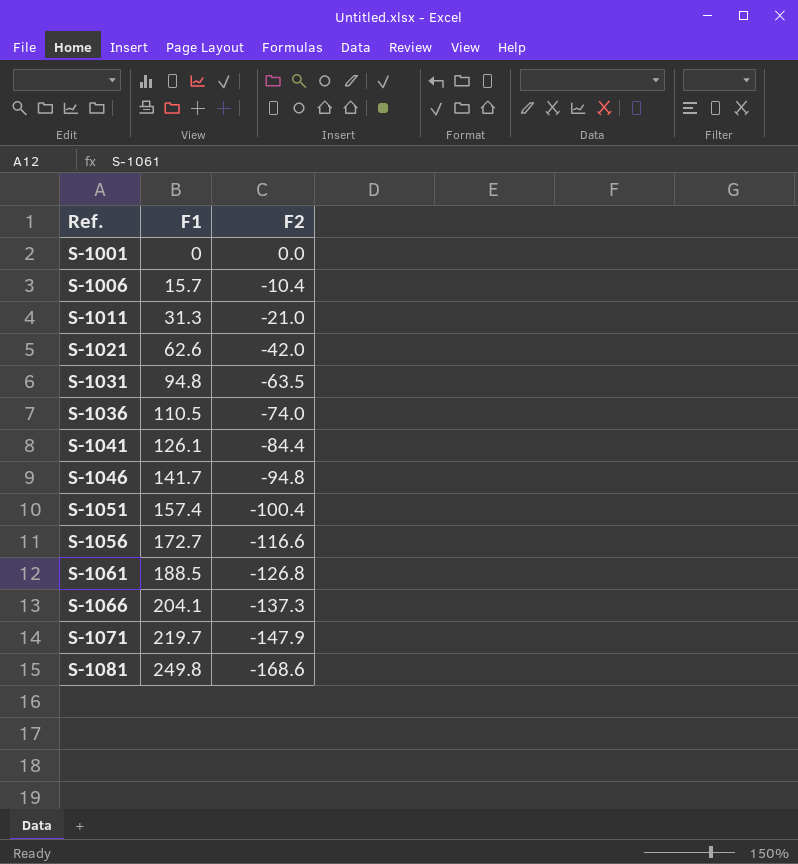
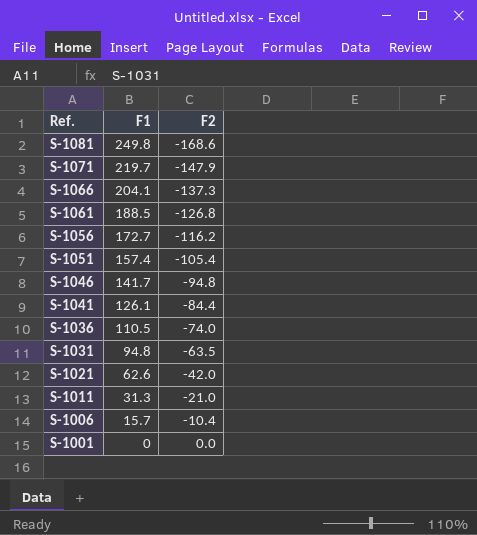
row order: Ref. ascending -> Ref. descending
S-1056 | F2: -116.6 -> -116.2
S-1051 | F2: -100.4 -> -105.4

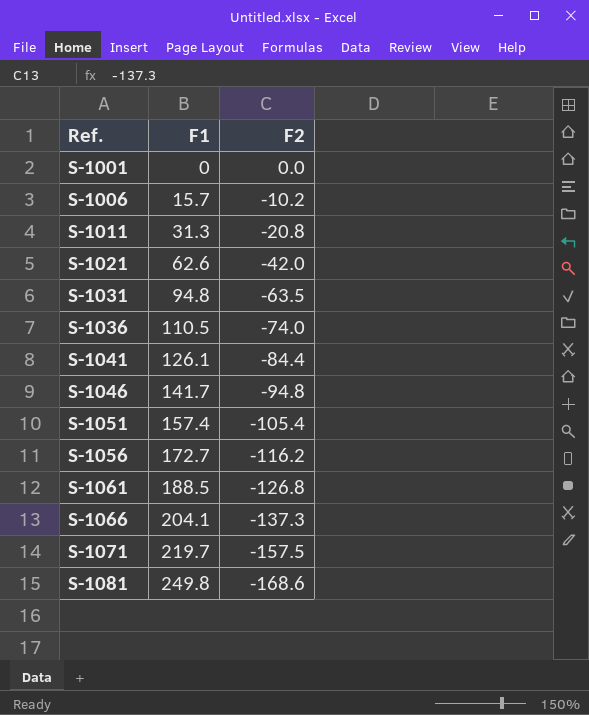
row order: Ref. descending -> Ref. ascending
S-1006 | F2: -10.4 -> -10.2
S-1011 | F2: -21.0 -> -20.8
S-1071 | F2: -147.9 -> -157.5

